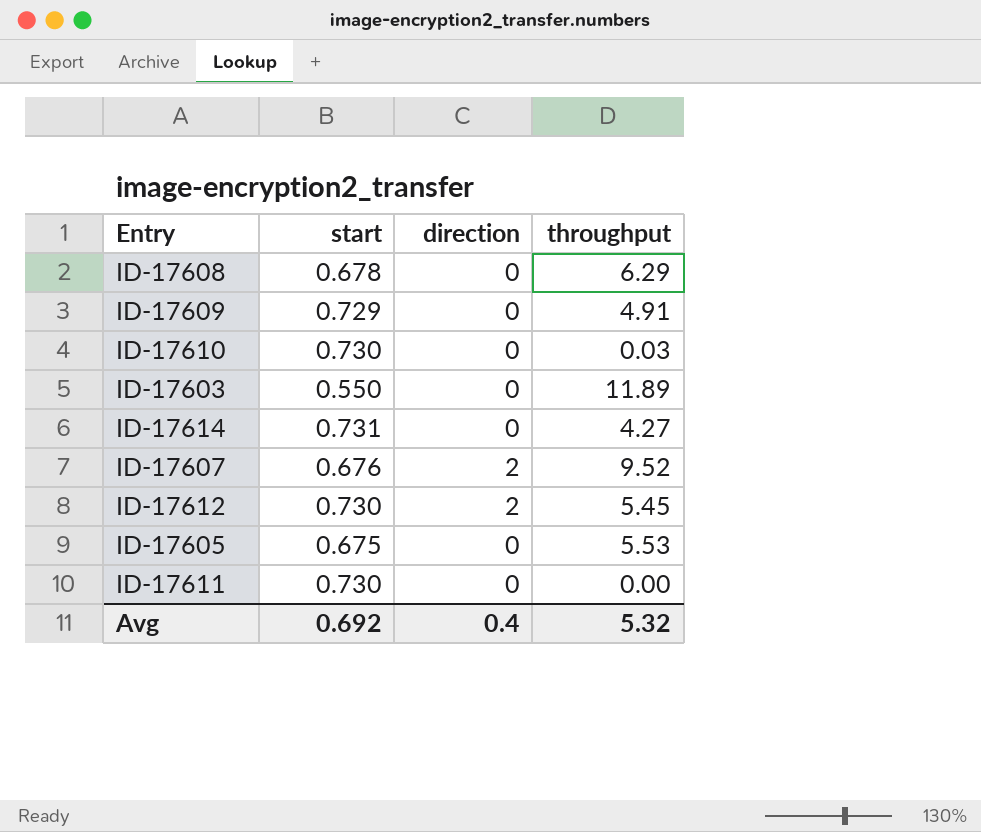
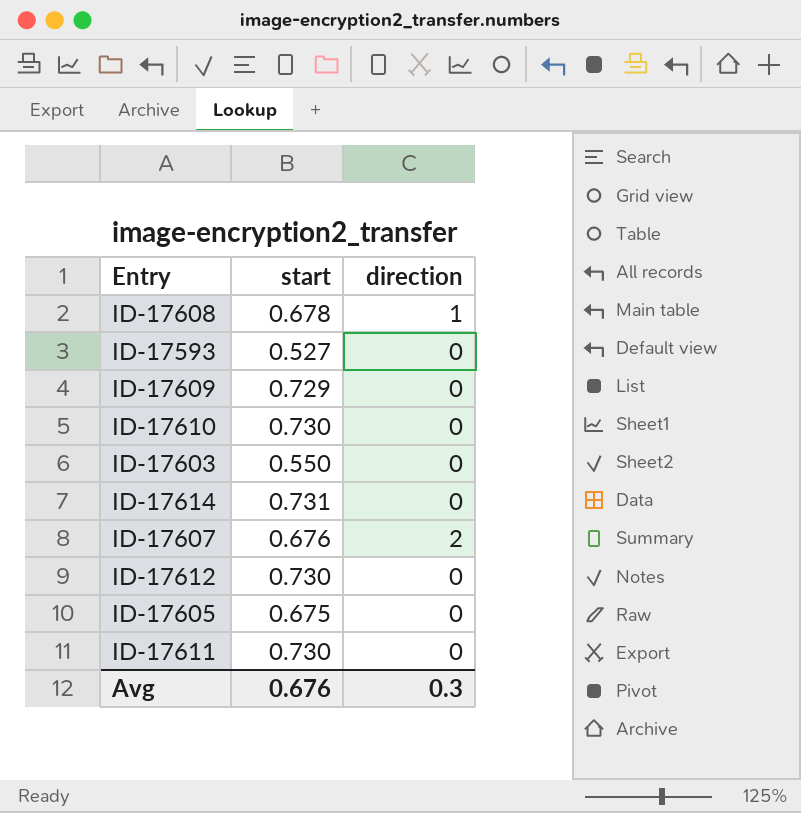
column throughput | position: 4 -> none
ID-17608 | direction: 0 -> 1
row ID-17593: none -> 0.527 | 0
ID-17612 | direction: 2 -> 0
Avg | start: 0.692 -> 0.676
Avg | direction: 0.4 -> 0.3

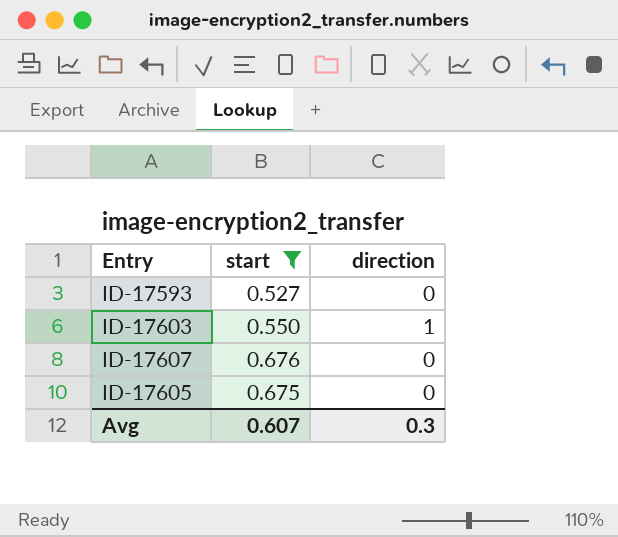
filter: none -> start <= 0.676
ID-17603 | direction: 0 -> 1
ID-17607 | direction: 2 -> 0
Avg | start: 0.676 -> 0.607

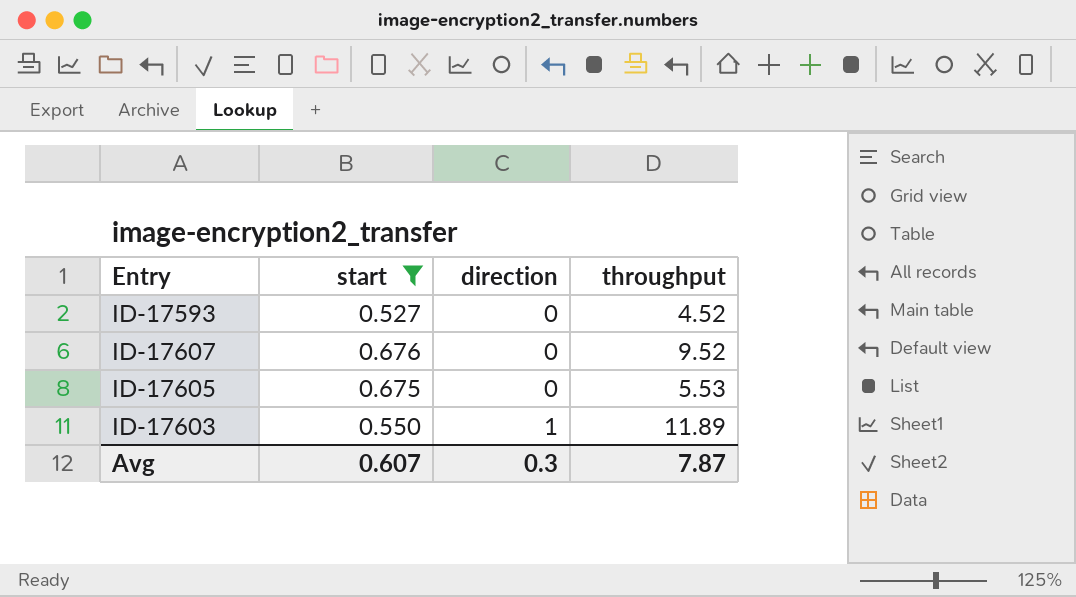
row order: none -> direction ascending
column throughput | position: none -> 4

